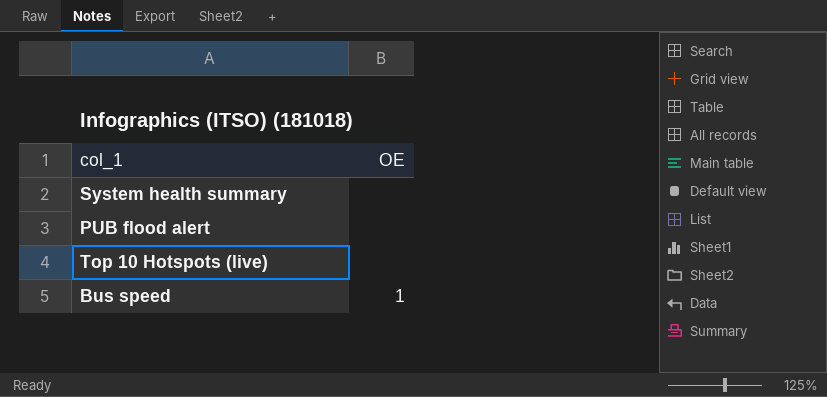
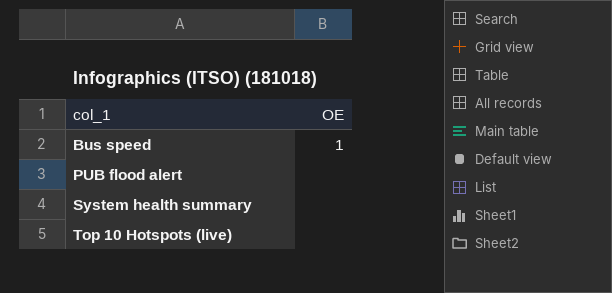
row order: none -> col_1 ascending

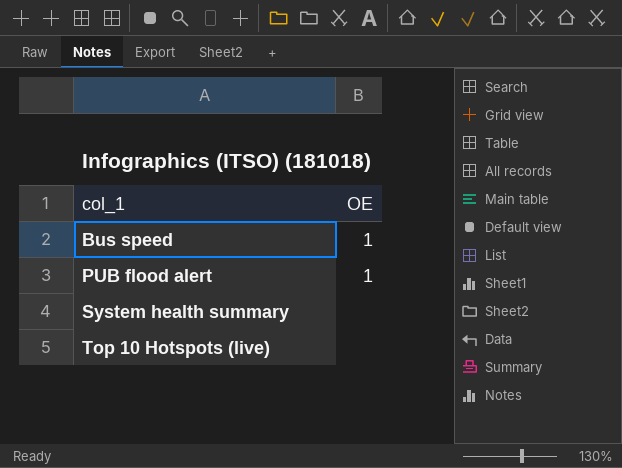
PUB flood alert | OE: none -> 1

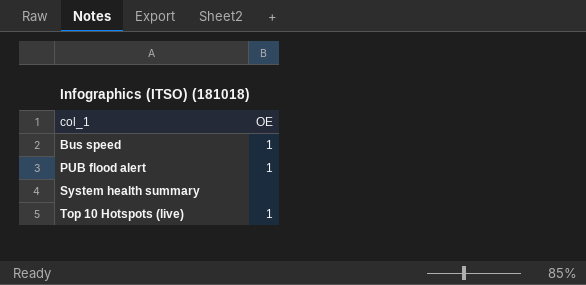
Top 10 Hotspots (live) | OE: none -> 1

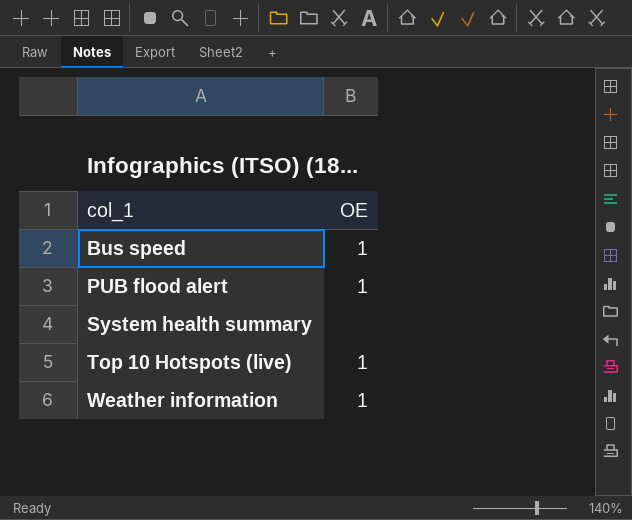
row Weather information: none -> 1

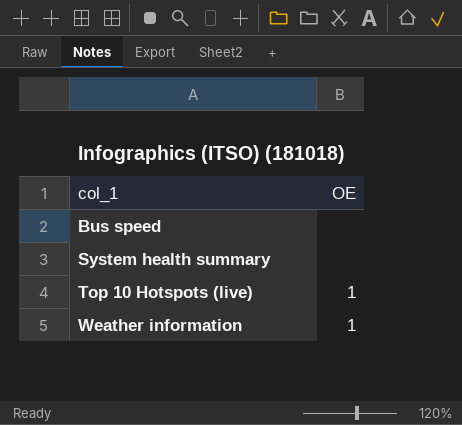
row PUB flood alert: 1 -> none
Bus speed | OE: 1 -> none

